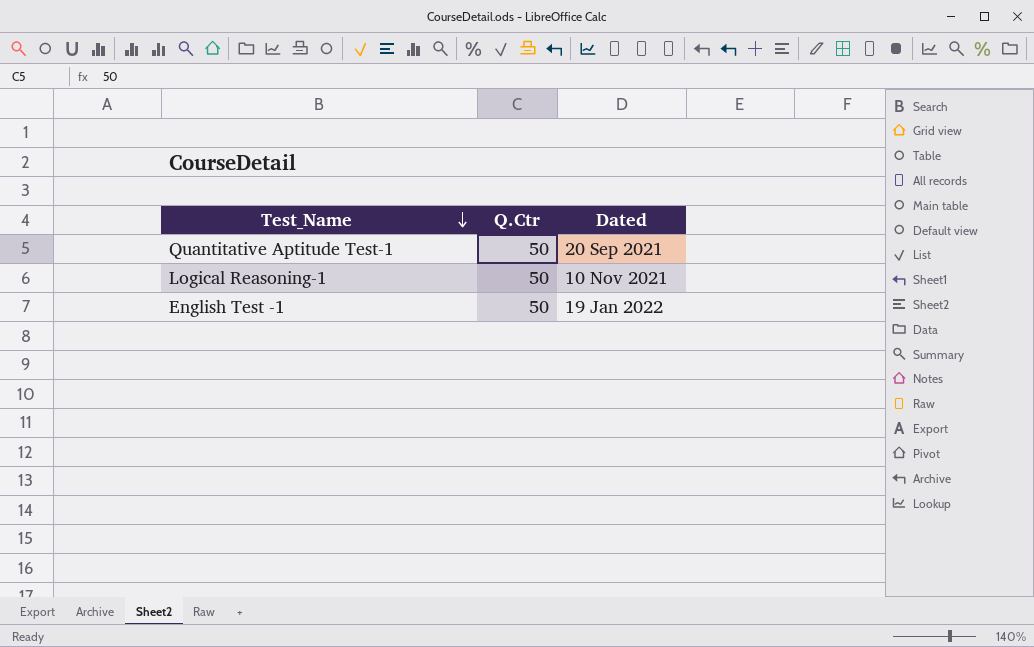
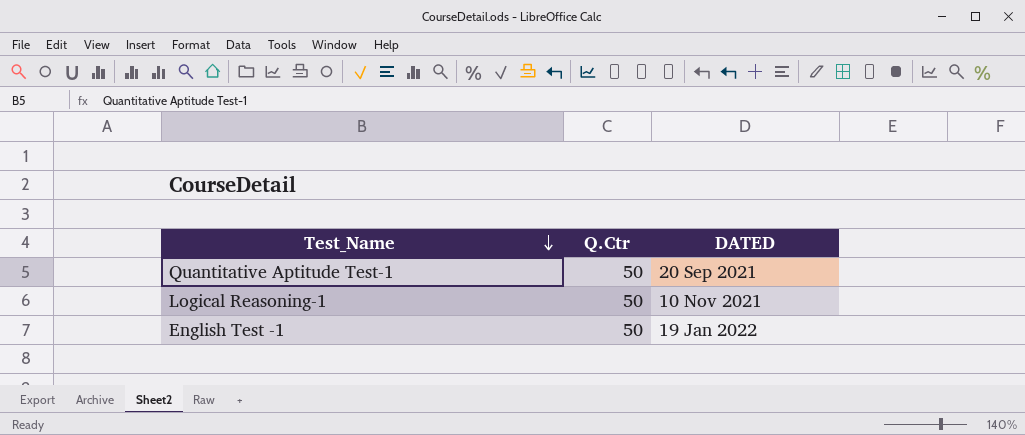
column name: Dated -> DATED

